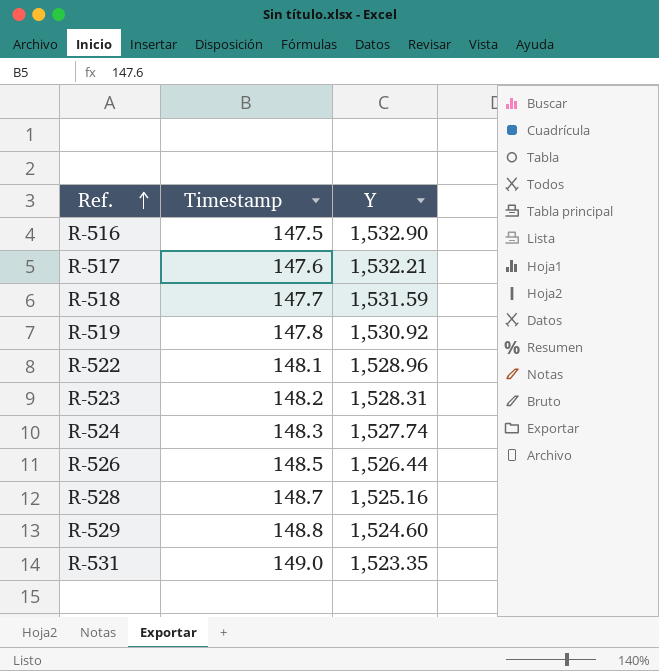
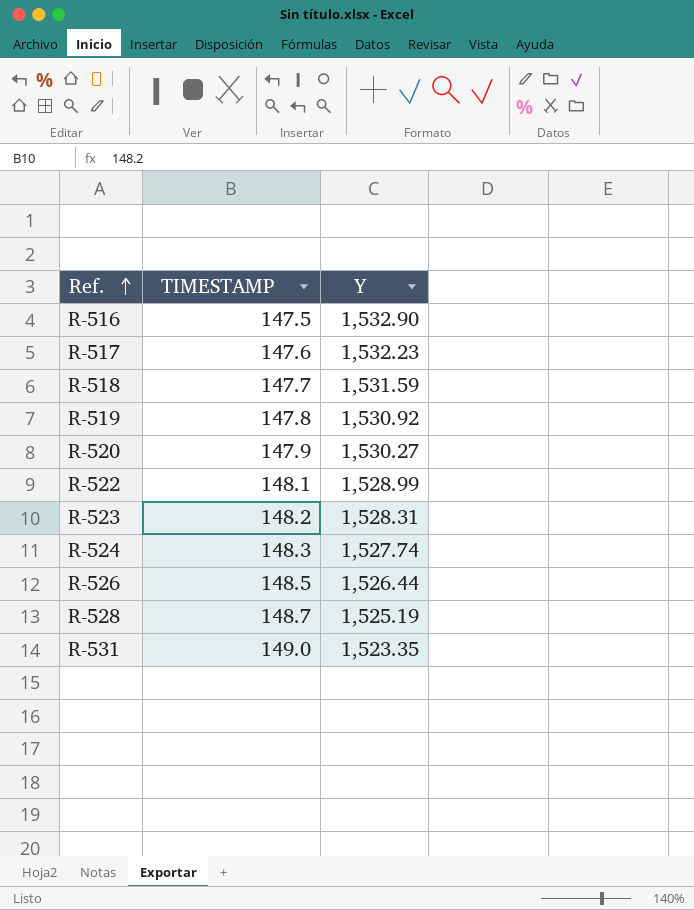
column name: Timestamp -> TIMESTAMP
row R-529: 148.8 | 1,524.60 -> none
R-517 | Y: 1,532.21 -> 1,532.23
row R-520: none -> 147.9 | 1,530.27
R-522 | Y: 1,528.96 -> 1,528.99
R-528 | Y: 1,525.16 -> 1,525.19

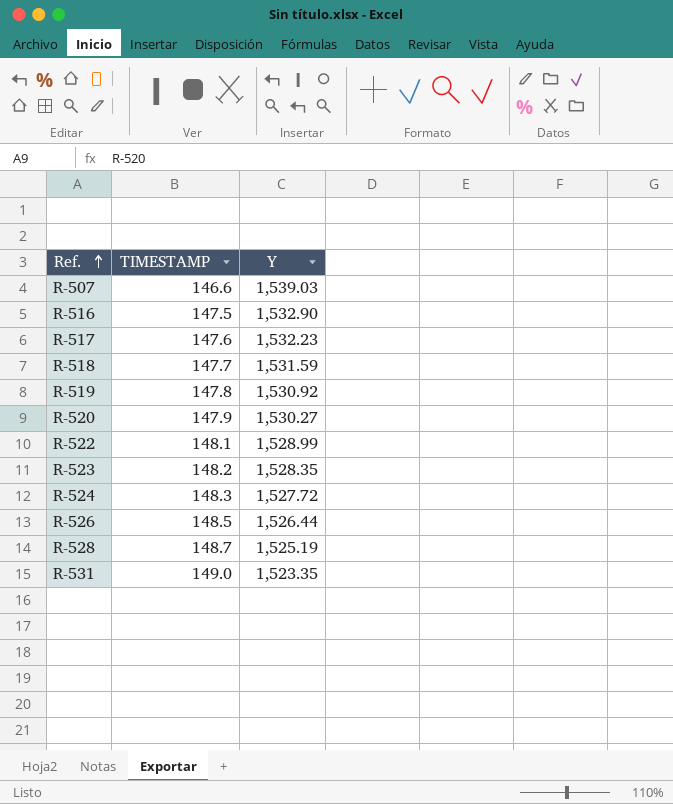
row R-507: none -> 146.6 | 1,539.03
R-523 | Y: 1,528.31 -> 1,528.35
R-524 | Y: 1,527.74 -> 1,527.72

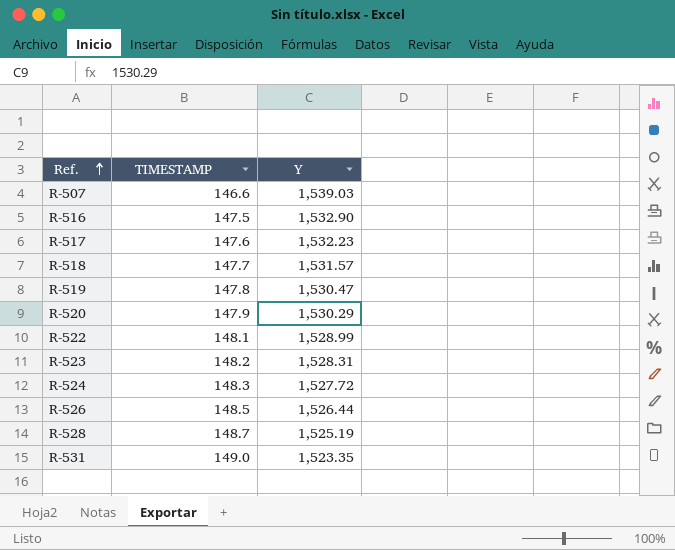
R-518 | Y: 1,531.59 -> 1,531.57
R-519 | Y: 1,530.92 -> 1,530.47
R-520 | Y: 1,530.27 -> 1,530.29
R-523 | Y: 1,528.35 -> 1,528.31

